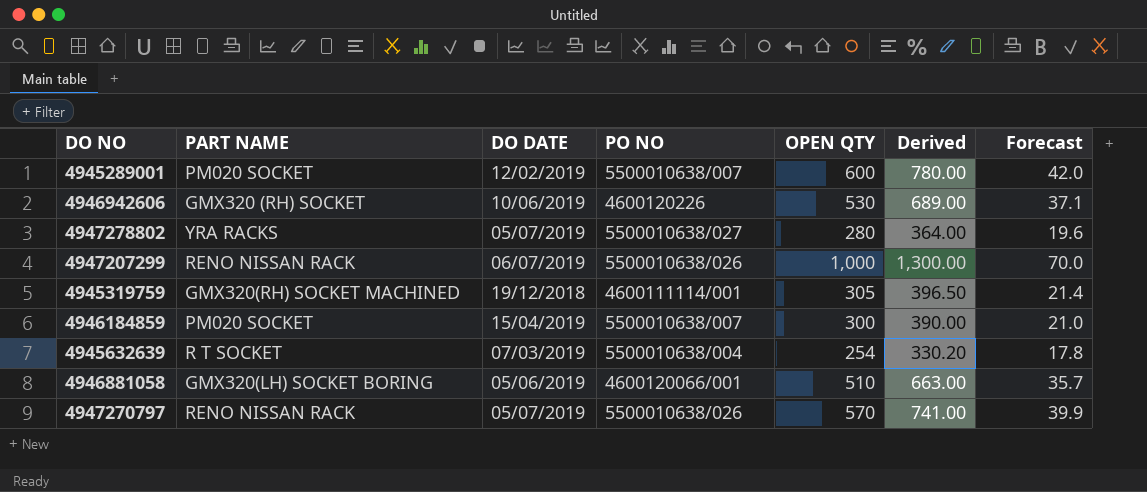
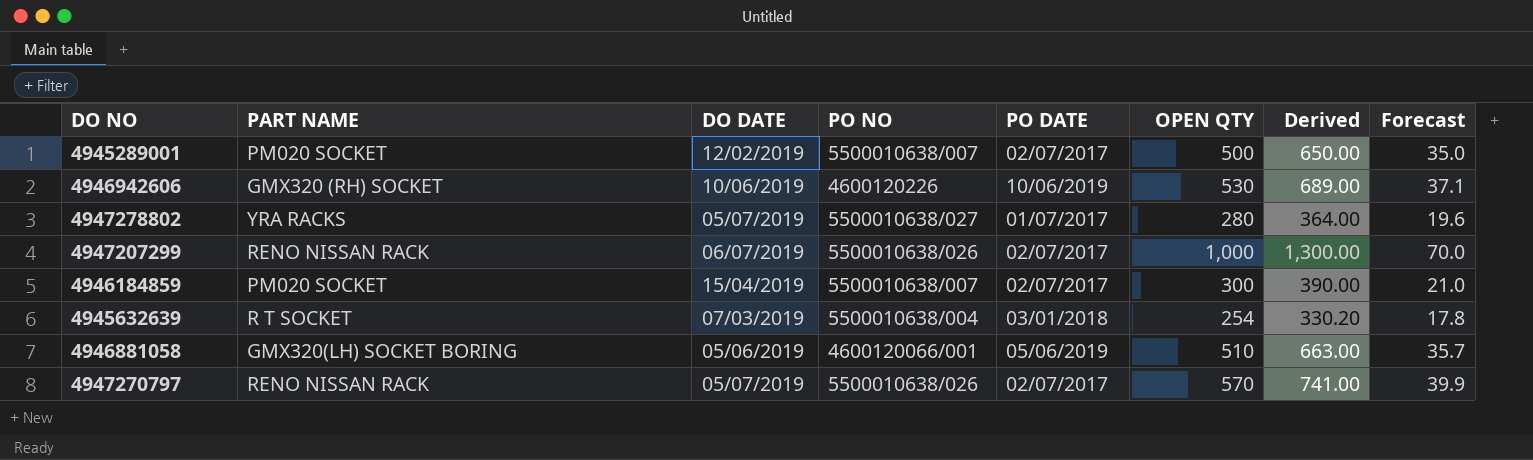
column PO DATE | position: none -> 5
row 4945319759: GMX320(RH) SOCKET MACHINED | 19/12/2018 | 4600111114/001 | 305 | 396.50 | 21.4 -> none
4945289001 | OPEN QTY: 600 -> 500
4945289001 | Derived: 780.00 -> 650.00
4945289001 | Forecast: 42.0 -> 35.0

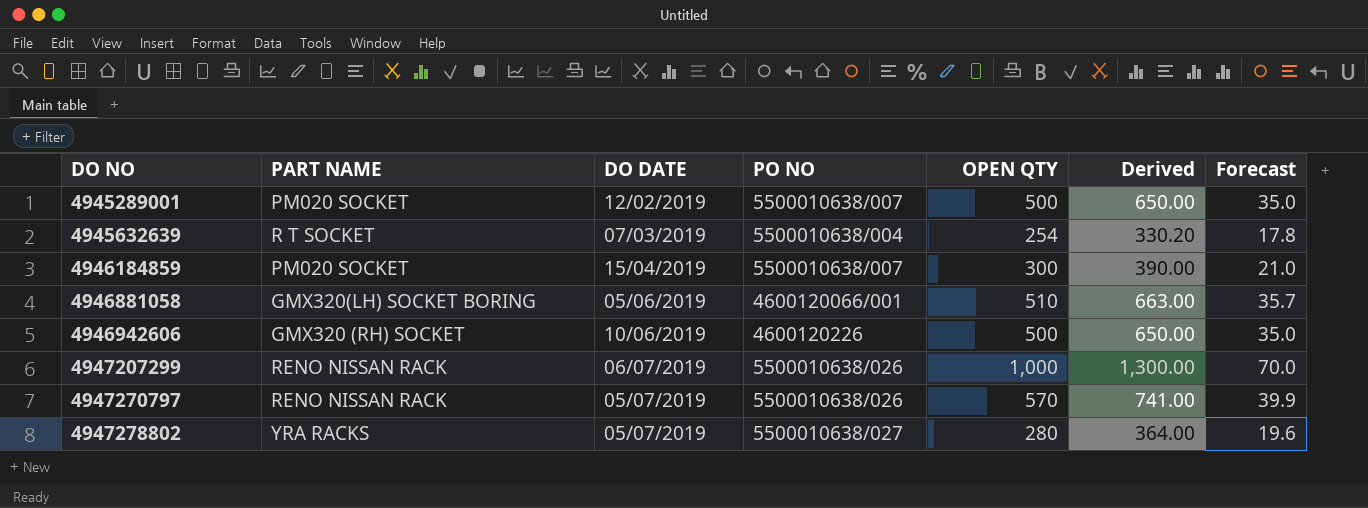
row order: none -> DO NO ascending
column PO DATE | position: 5 -> none
4946942606 | OPEN QTY: 530 -> 500
4946942606 | Derived: 689.00 -> 650.00
4946942606 | Forecast: 37.1 -> 35.0

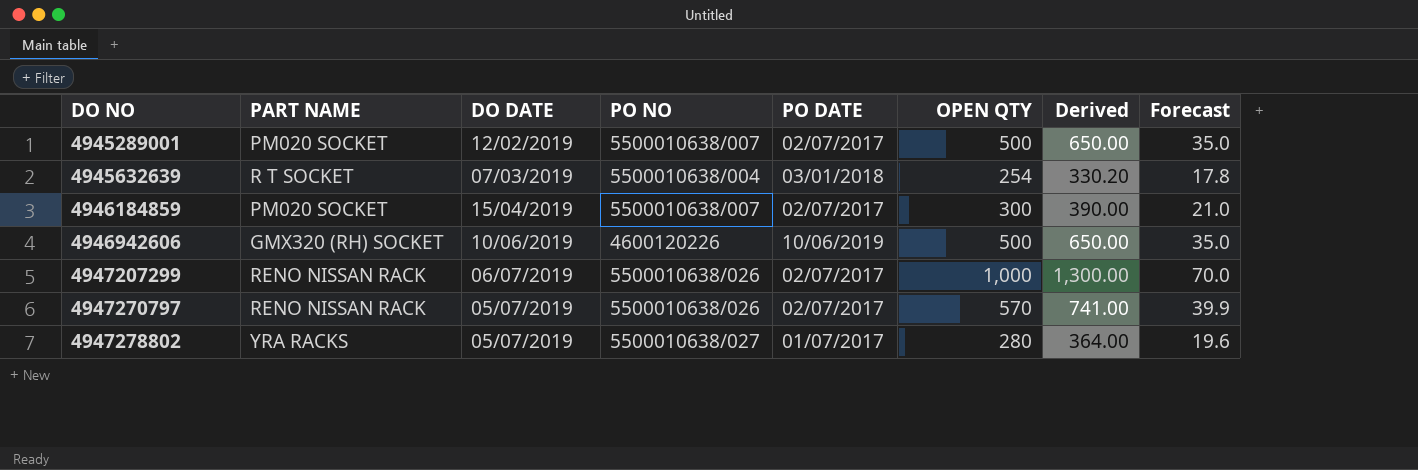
column PO DATE | position: none -> 5
row 4946881058: GMX320(LH) SOCKET BORING | 05/06/2019 | 4600120066/001 | 510 | 663.00 | 35.7 -> none

